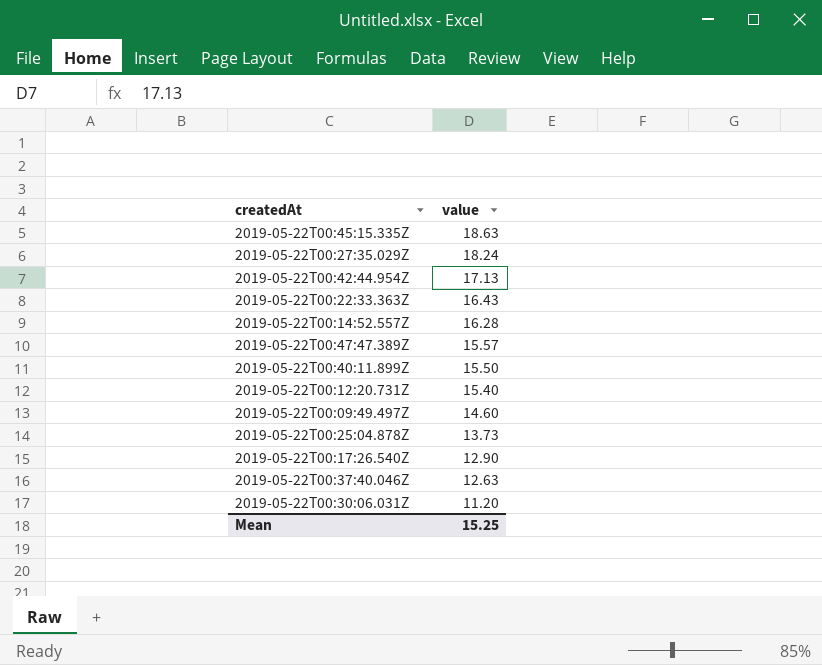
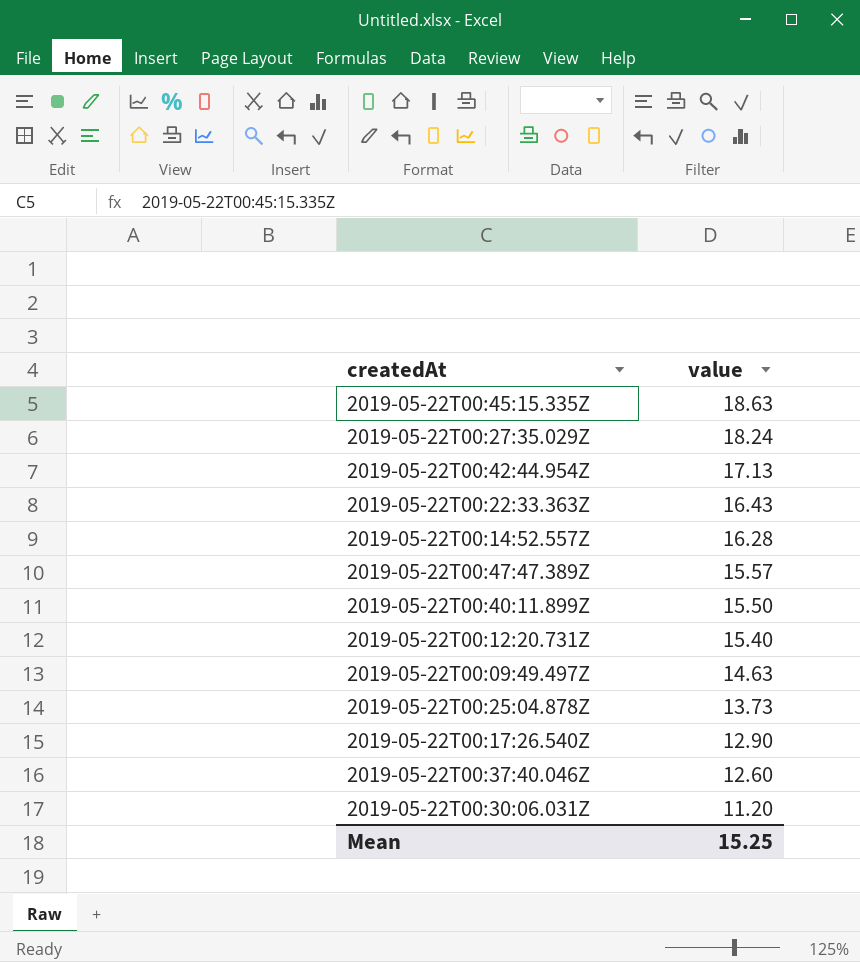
2019-05-22T00:09:49.497Z | value: 14.60 -> 14.63
2019-05-22T00:37:40.046Z | value: 12.63 -> 12.60

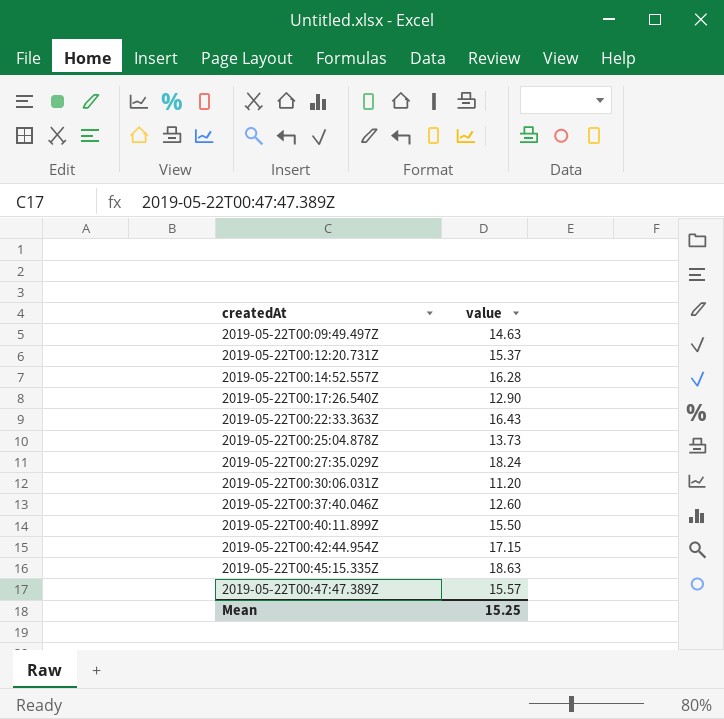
row order: value descending -> createdAt ascending
2019-05-22T00:12:20.731Z | value: 15.40 -> 15.37
2019-05-22T00:42:44.954Z | value: 17.13 -> 17.15

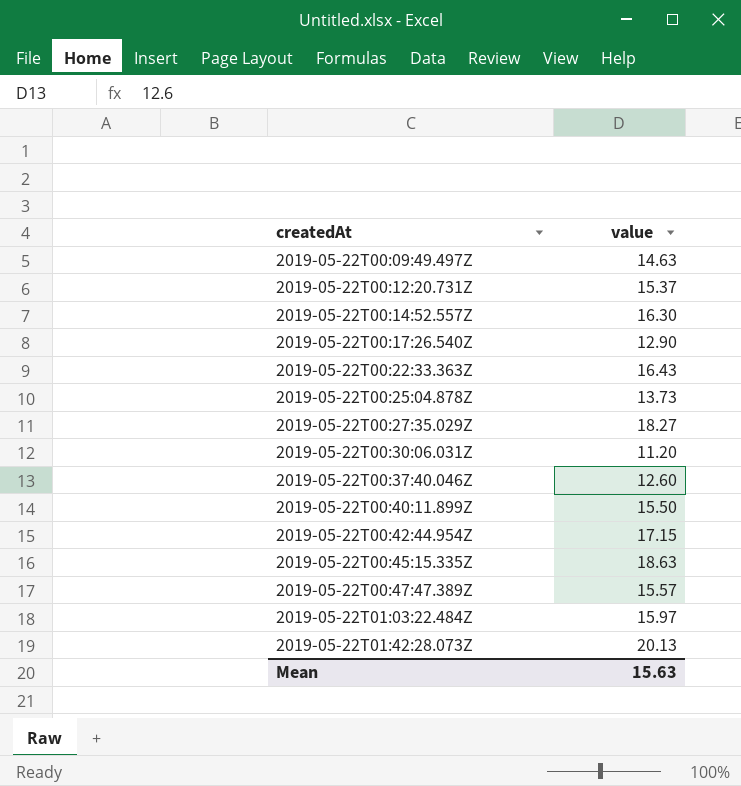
2019-05-22T00:14:52.557Z | value: 16.28 -> 16.30
2019-05-22T00:27:35.029Z | value: 18.24 -> 18.27
row 2019-05-22T01:03:22.484Z: none -> 15.97
row 2019-05-22T01:42:28.073Z: none -> 20.13
Mean | value: 15.25 -> 15.63

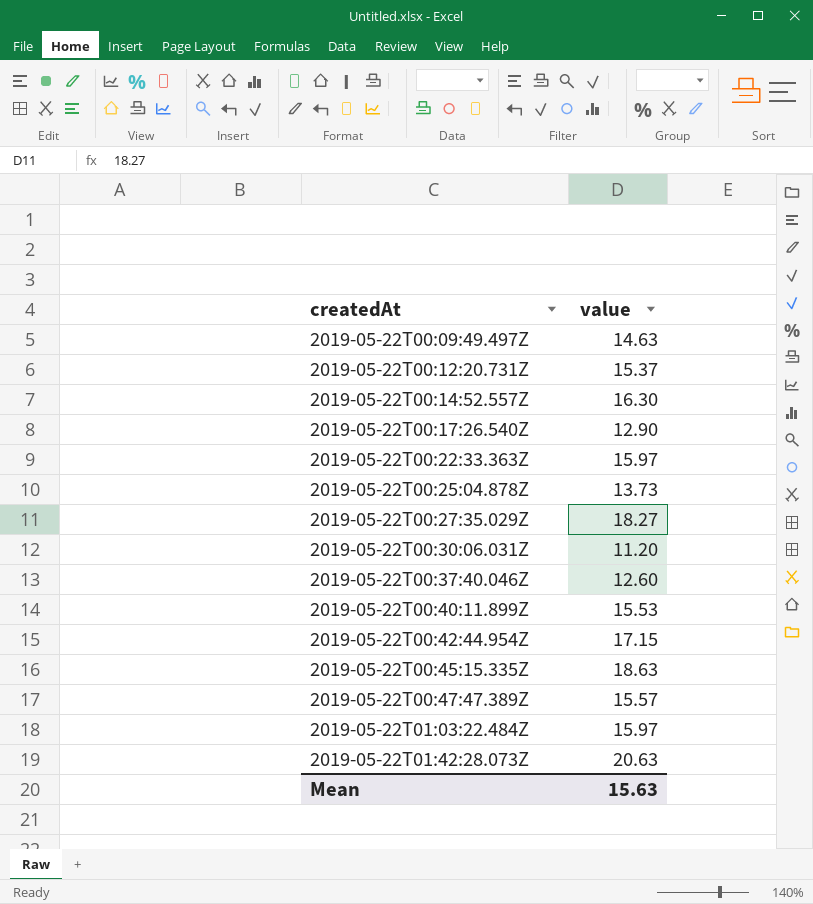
2019-05-22T00:22:33.363Z | value: 16.43 -> 15.97
2019-05-22T00:40:11.899Z | value: 15.50 -> 15.53
2019-05-22T01:42:28.073Z | value: 20.13 -> 20.63

